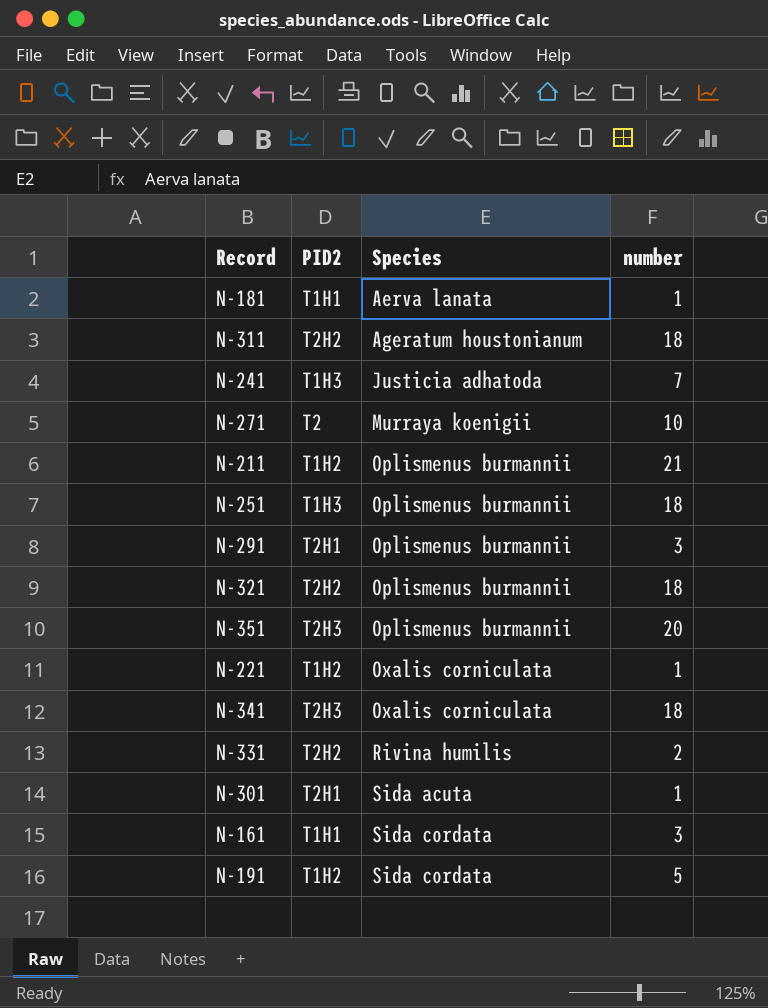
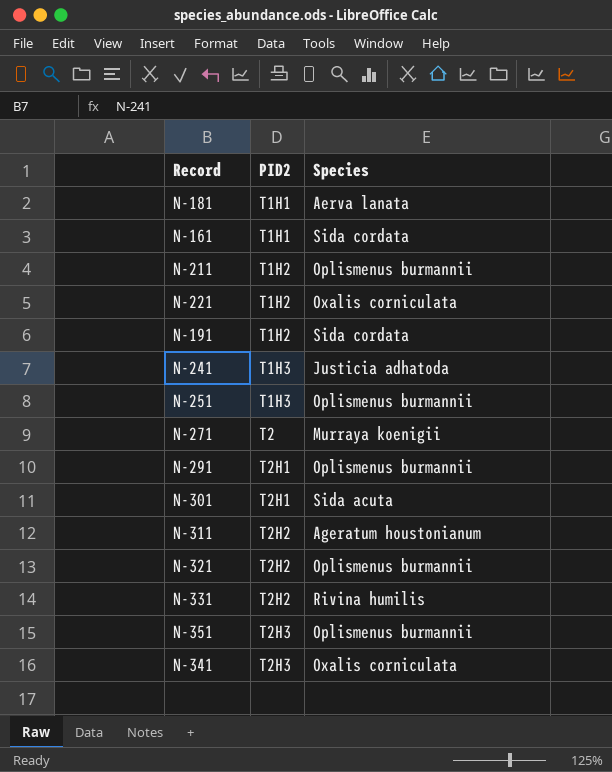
row order: Species ascending -> PID2 ascending
column number | position: 4 -> none

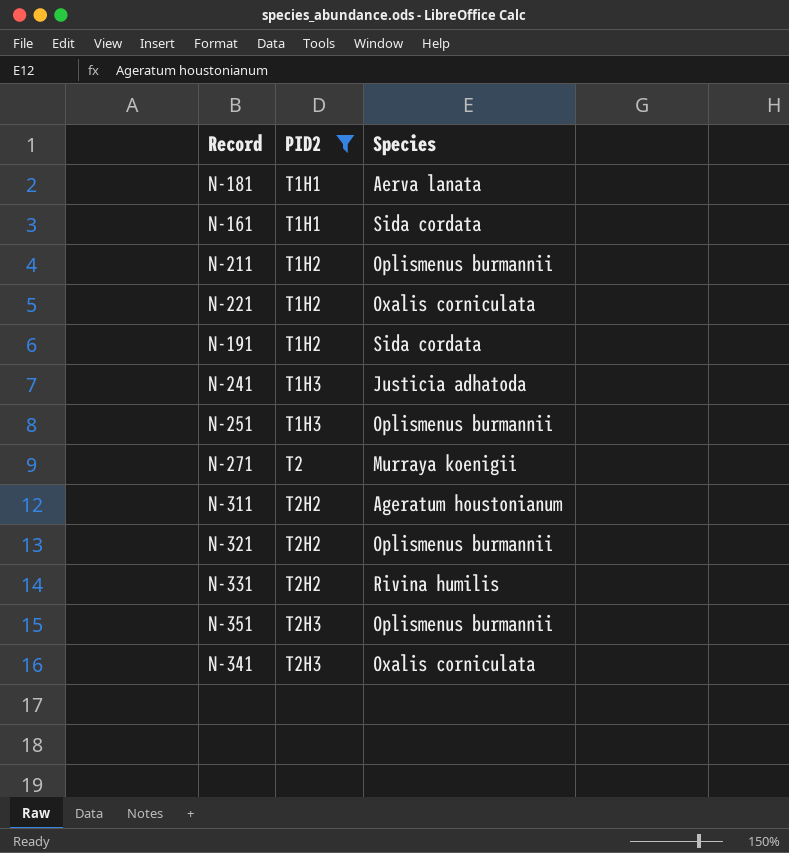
filter: none -> PID2 != T2H1

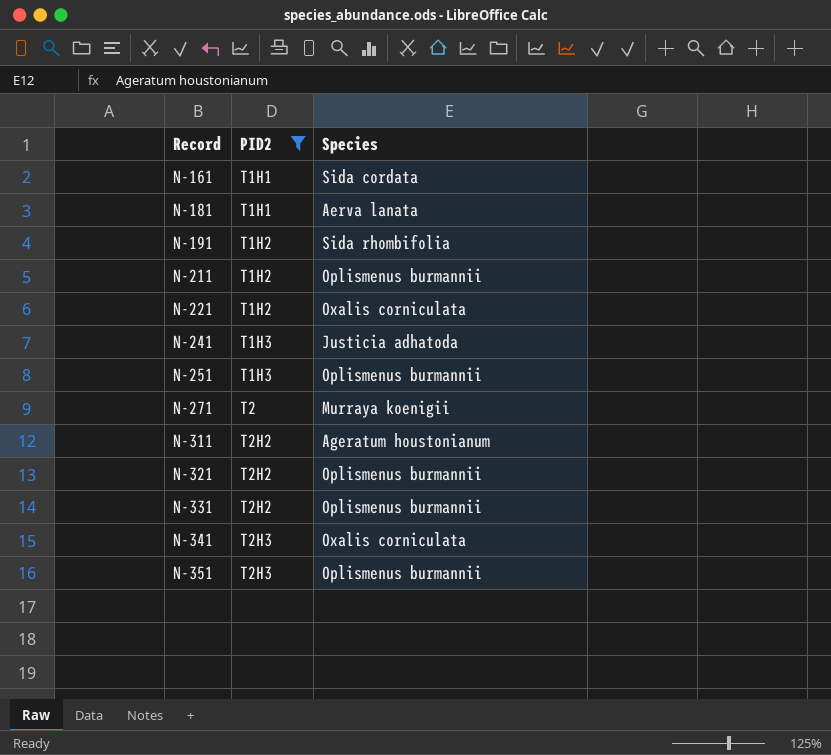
row order: PID2 ascending -> Record ascending
N-191 | Species: Sida cordata -> Sida rhombifolia
N-331 | Species: Rivina humilis -> Oplismenus burmannii

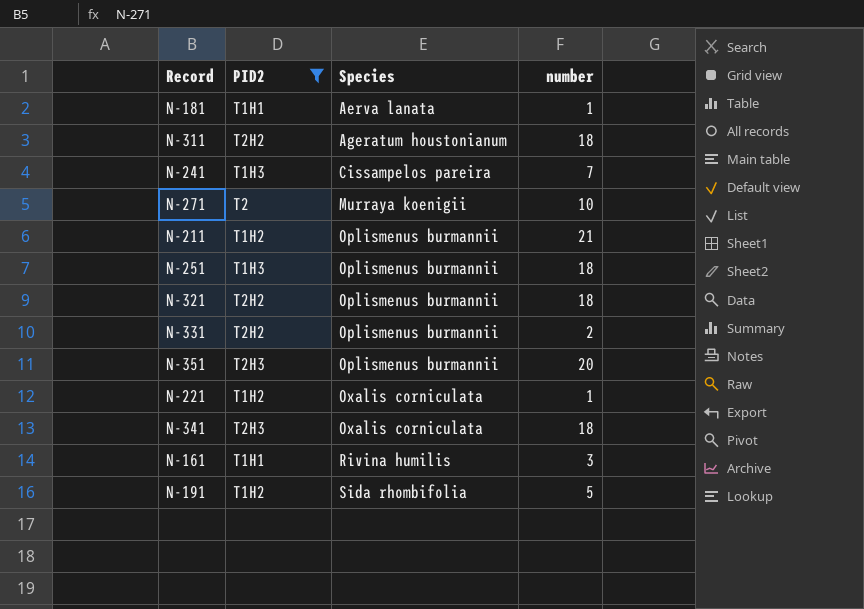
row order: Record ascending -> Species ascending
column number | position: none -> 4
N-241 | Species: Justicia adhatoda -> Cissampelos pareira
N-161 | Species: Sida cordata -> Rivina humilis

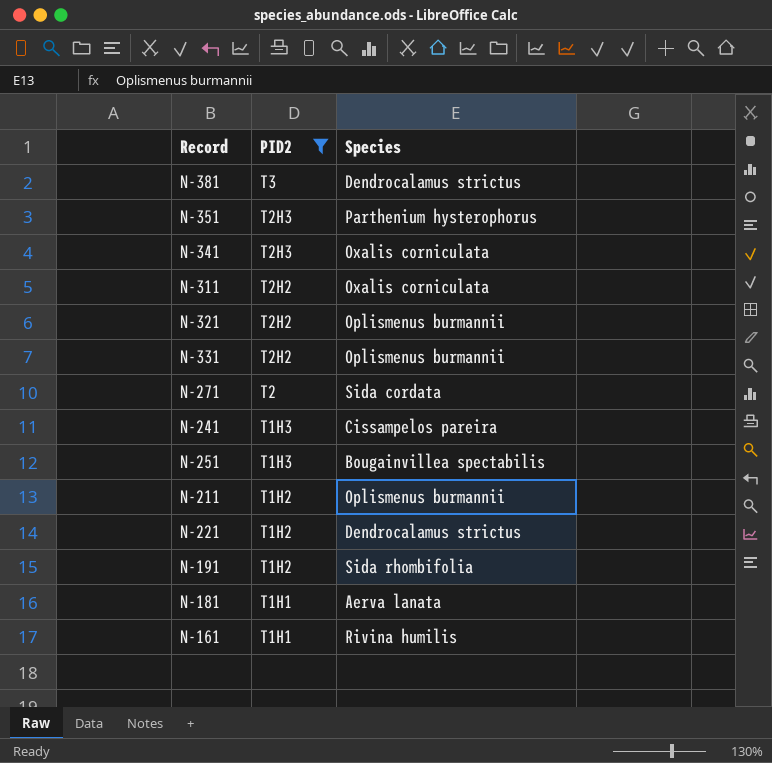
row order: Species ascending -> PID2 descending
column number | position: 4 -> none
row N-381: none -> T3 | Dendrocalamus strictus
N-351 | Species: Oplismenus burmannii -> Parthenium hysterophorus
N-311 | Species: Ageratum houstonianum -> Oxalis corniculata
N-271 | Species: Murraya koenigii -> Sida cordata
N-251 | Species: Oplismenus burmannii -> Bougainvillea spectabilis
N-221 | Species: Oxalis corniculata -> Dendrocalamus strictus

